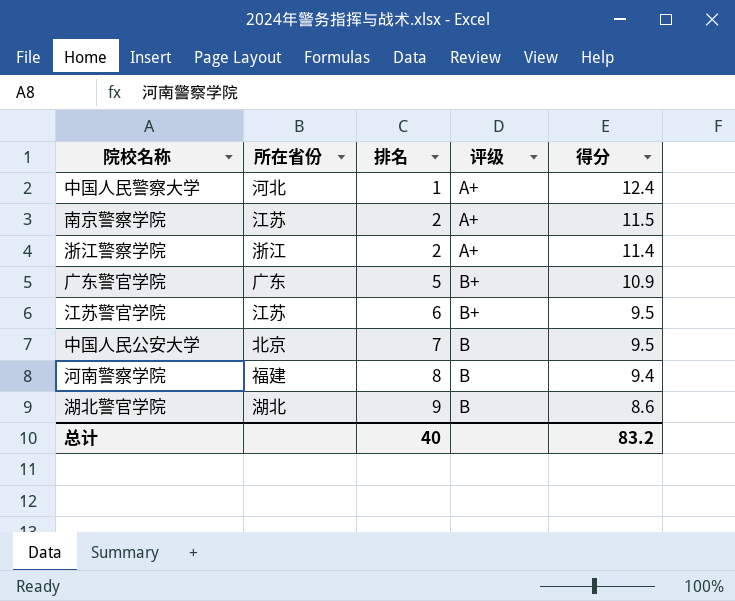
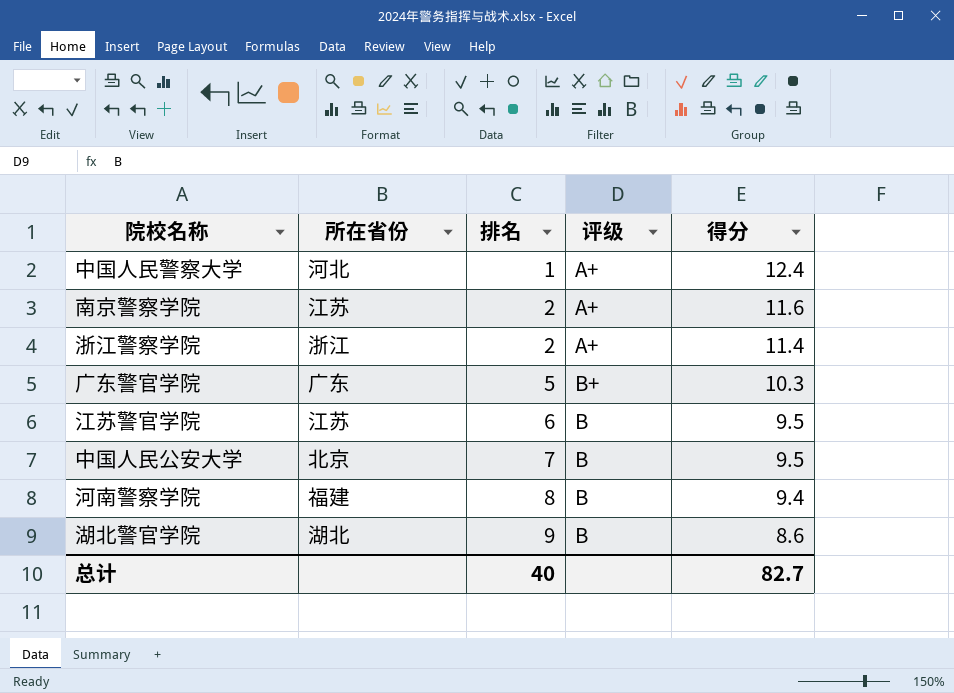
南京警察学院 | 得分: 11.5 -> 11.6
广东警官学院 | 得分: 10.9 -> 10.3
江苏警官学院 | 评级: B+ -> B
总计 | 得分: 83.2 -> 82.7

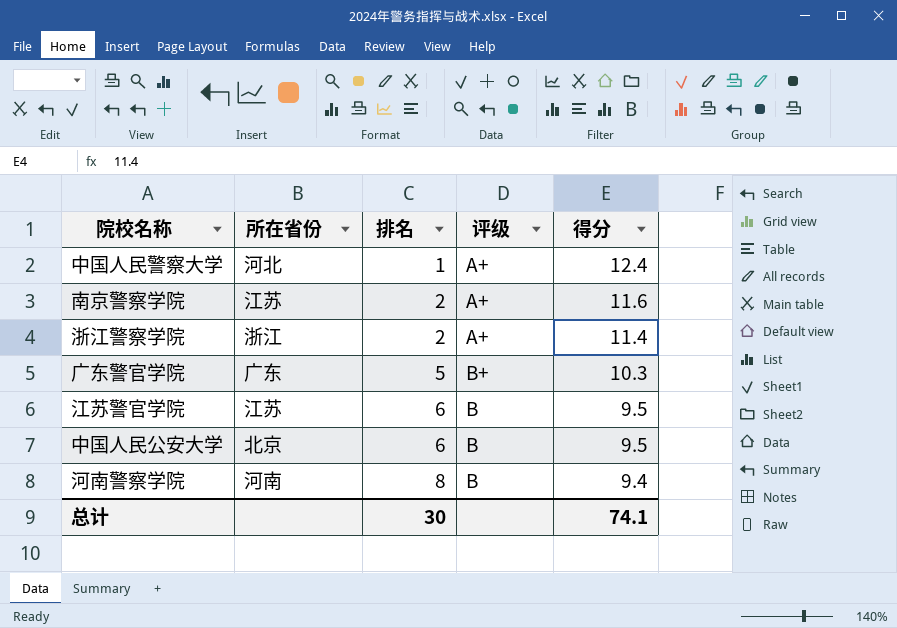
row 湖北警官学院: 湖北 | 9 | B | 8.6 -> none
中国人民公安大学 | 排名: 7 -> 6
河南警察学院 | 所在省份: 福建 -> 河南
总计 | 排名: 40 -> 30
总计 | 得分: 82.7 -> 74.1

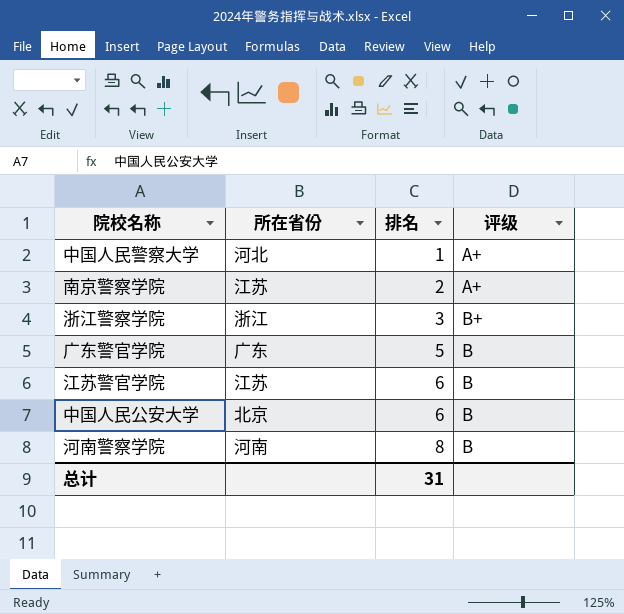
column 得分 | position: 5 -> none
浙江警察学院 | 排名: 2 -> 3
浙江警察学院 | 评级: A+ -> B+
广东警官学院 | 评级: B+ -> B
总计 | 排名: 30 -> 31

